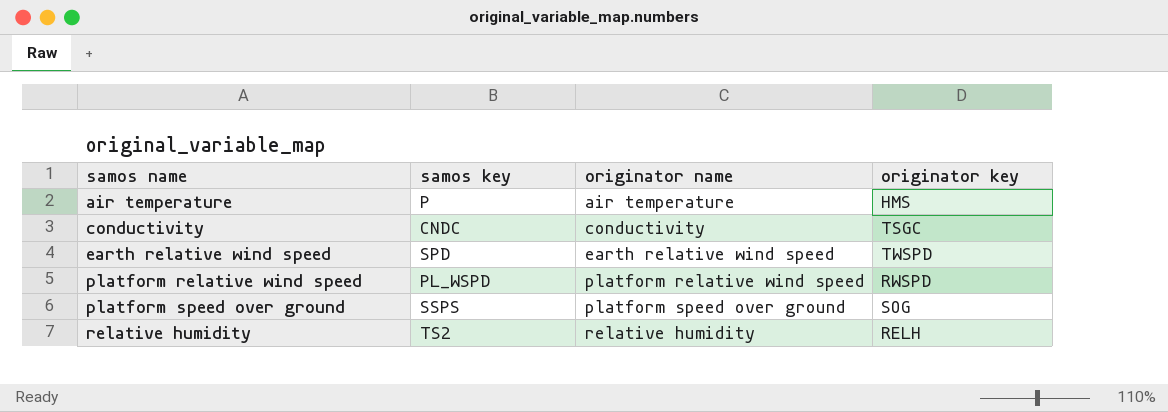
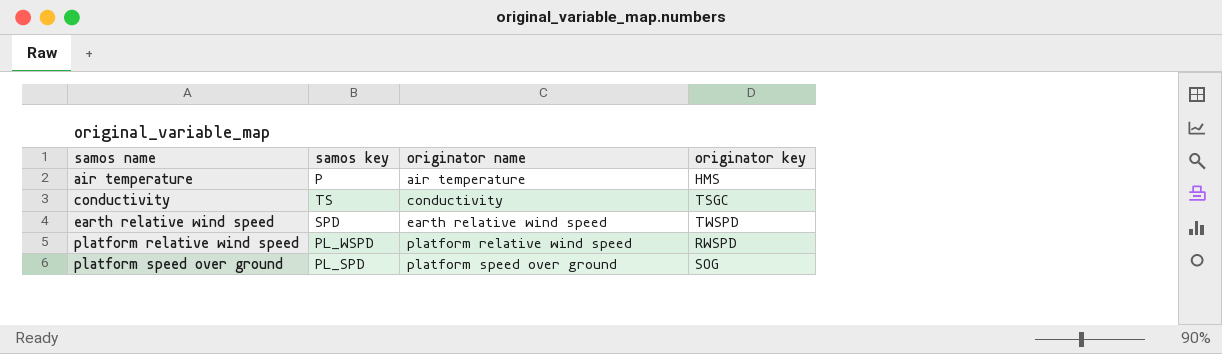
row relative humidity: TS2 | relative humidity | RELH -> none
conductivity | samos key: CNDC -> TS
platform speed over ground | samos key: SSPS -> PL_SPD

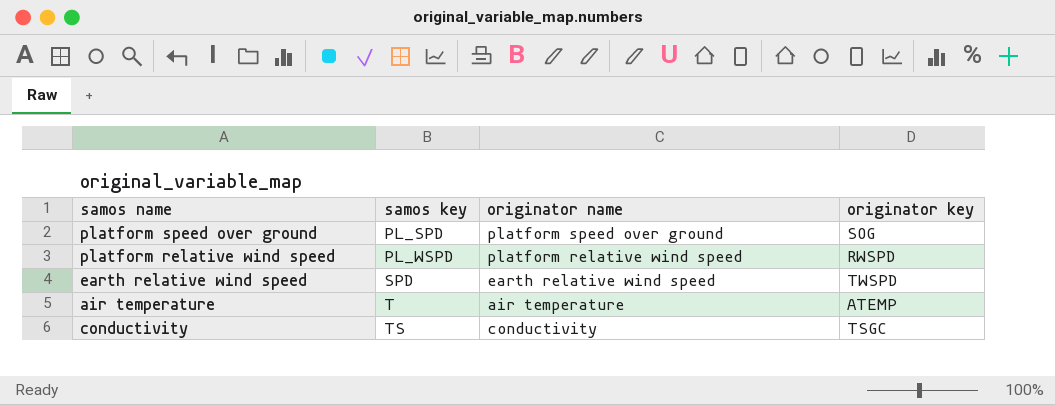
row order: samos name ascending -> samos key ascending
air temperature | samos key: P -> T
air temperature | originator key: HMS -> ATEMP

